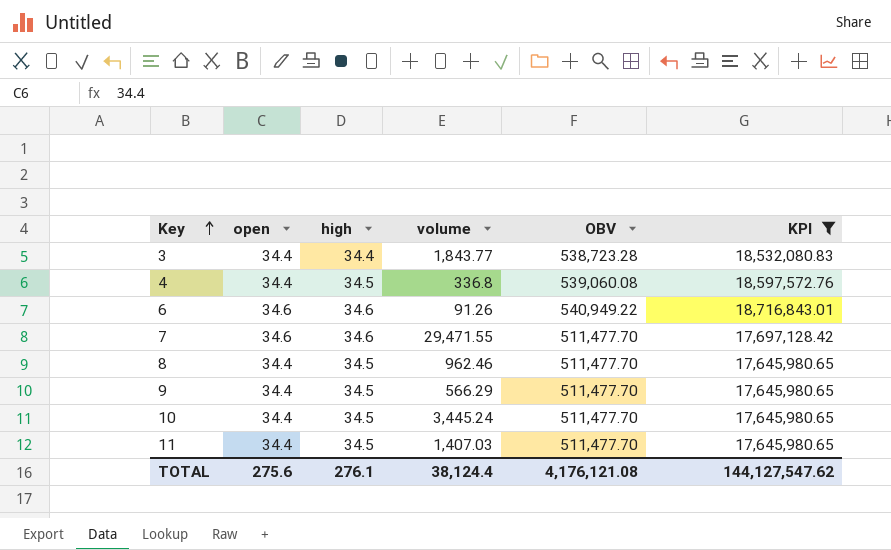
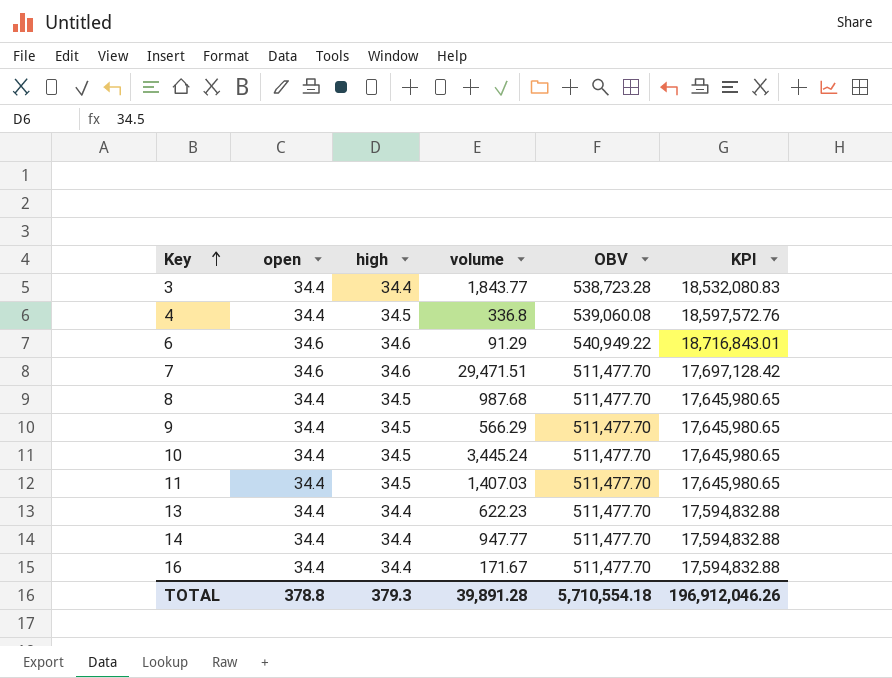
filter: KPI != 17,594,832.88 -> none
6 | volume: 91.26 -> 91.29
7 | volume: 29,471.55 -> 29,471.51
8 | volume: 962.46 -> 987.68
TOTAL | open: 275.6 -> 378.8
TOTAL | high: 276.1 -> 379.3
TOTAL | volume: 38,124.4 -> 39,891.28
TOTAL | OBV: 4,176,121.08 -> 5,710,554.18
TOTAL | KPI: 144,127,547.62 -> 196,912,046.26

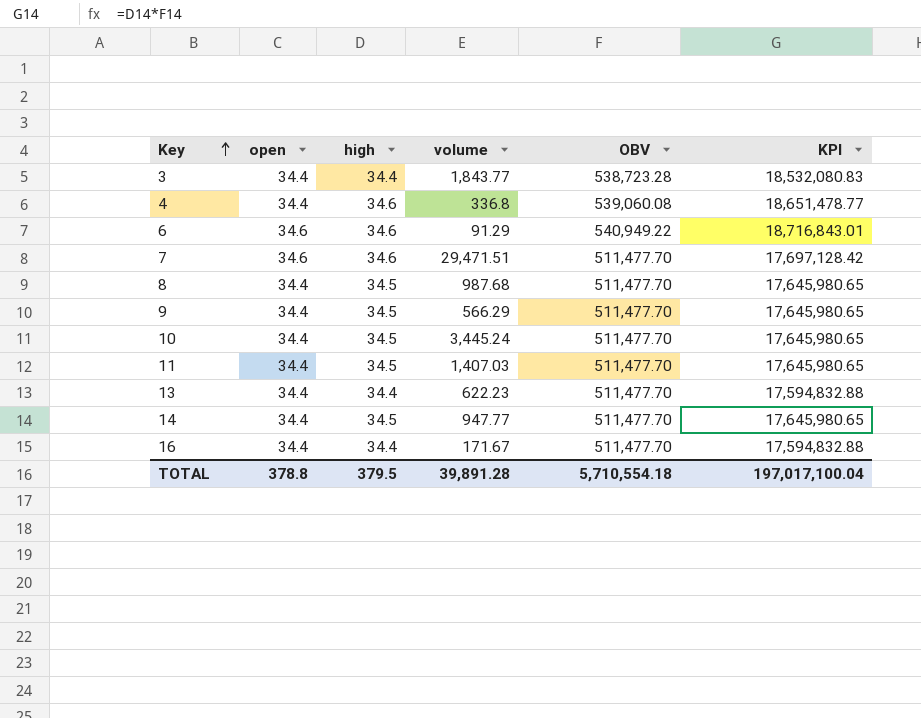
4 | high: 34.5 -> 34.6
4 | KPI: 18,597,572.76 -> 18,651,478.77
14 | high: 34.4 -> 34.5
14 | KPI: 17,594,832.88 -> 17,645,980.65
TOTAL | high: 379.3 -> 379.5
TOTAL | KPI: 196,912,046.26 -> 197,017,100.04

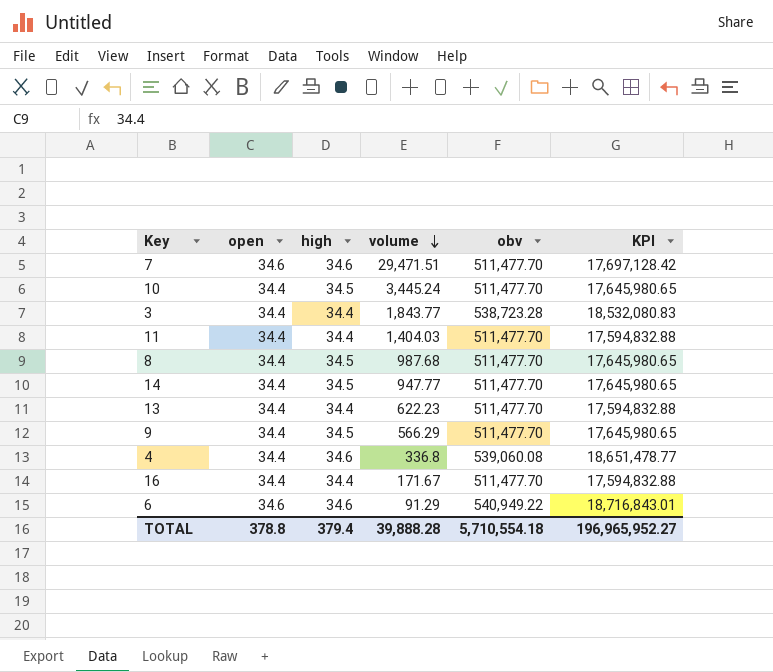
row order: Key ascending -> volume descending
column name: OBV -> obv
11 | high: 34.5 -> 34.4
11 | volume: 1,407.03 -> 1,404.03
11 | KPI: 17,645,980.65 -> 17,594,832.88
TOTAL | high: 379.5 -> 379.4
TOTAL | volume: 39,891.28 -> 39,888.28
TOTAL | KPI: 197,017,100.04 -> 196,965,952.27

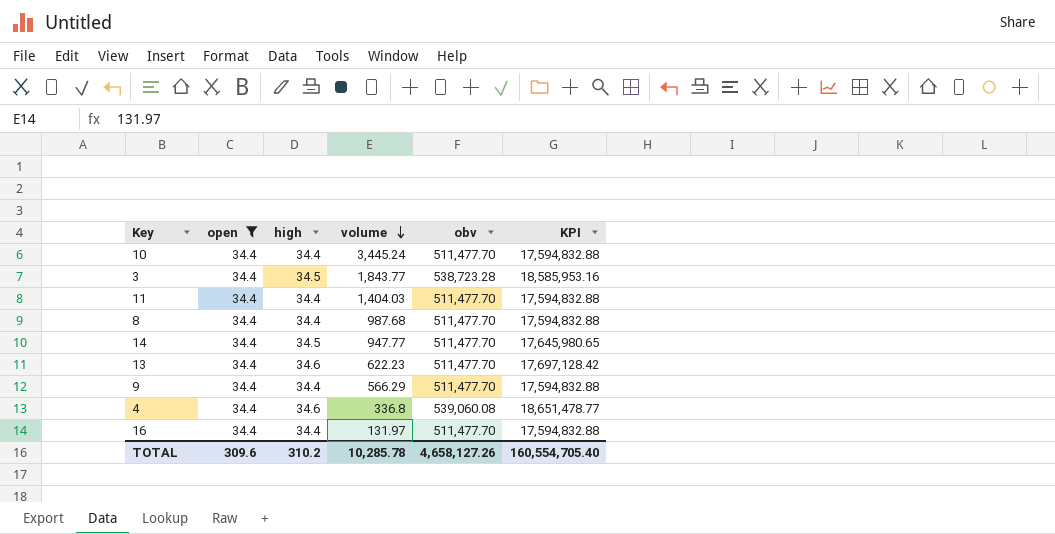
filter: none -> open = 34.4
10 | high: 34.5 -> 34.4
10 | KPI: 17,645,980.65 -> 17,594,832.88
3 | high: 34.4 -> 34.5
3 | KPI: 18,532,080.83 -> 18,585,953.16
8 | high: 34.5 -> 34.4
8 | KPI: 17,645,980.65 -> 17,594,832.88
13 | high: 34.4 -> 34.6
13 | KPI: 17,594,832.88 -> 17,697,128.42
9 | high: 34.5 -> 34.4
9 | KPI: 17,645,980.65 -> 17,594,832.88
16 | volume: 171.67 -> 131.97
TOTAL | open: 378.8 -> 309.6
TOTAL | high: 379.4 -> 310.2
TOTAL | volume: 39,888.28 -> 10,285.78
TOTAL | obv: 5,710,554.18 -> 4,658,127.26
TOTAL | KPI: 196,965,952.27 -> 160,554,705.40

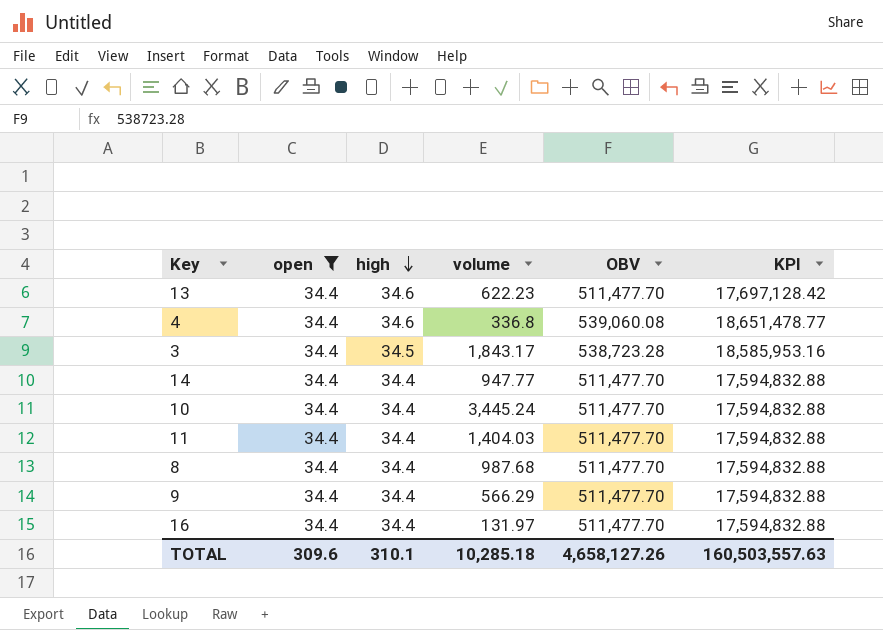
row order: volume descending -> high descending
column name: obv -> OBV
3 | volume: 1,843.77 -> 1,843.17
14 | high: 34.5 -> 34.4
14 | KPI: 17,645,980.65 -> 17,594,832.88
TOTAL | high: 310.2 -> 310.1
TOTAL | volume: 10,285.78 -> 10,285.18
TOTAL | KPI: 160,554,705.40 -> 160,503,557.63

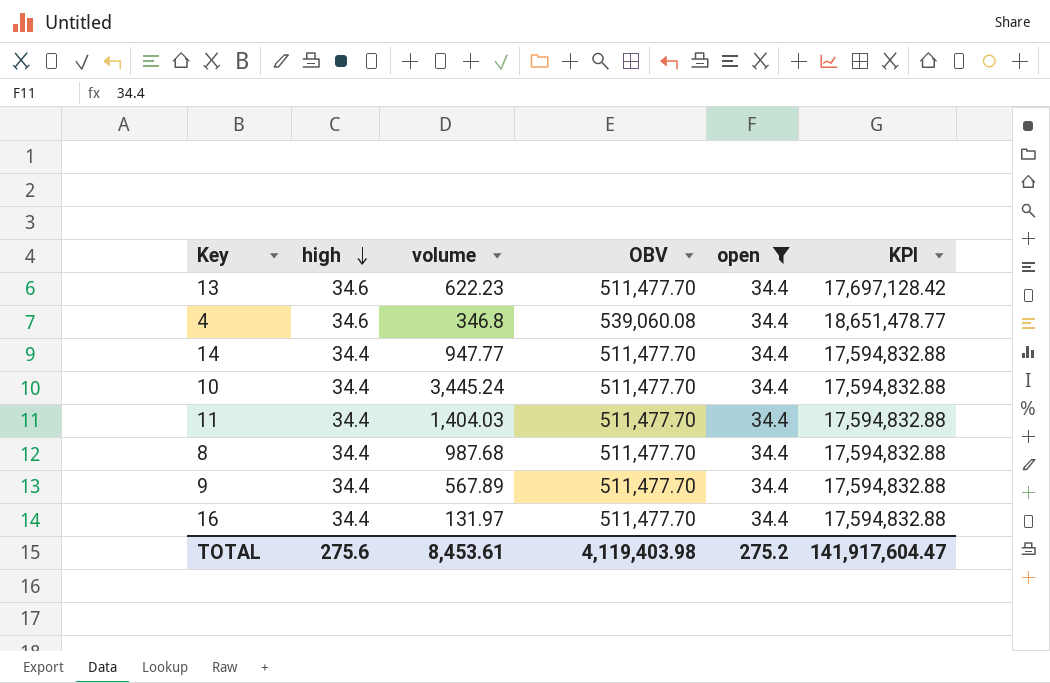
column open | position: 2 -> 5
row 3: 34.4 | 34.5 | 1,843.17 | 538,723.28 | 18,585,953.16 -> none
4 | volume: 336.8 -> 346.8
9 | volume: 566.29 -> 567.89
TOTAL | high: 310.1 -> 275.6
TOTAL | volume: 10,285.18 -> 8,453.61
TOTAL | OBV: 4,658,127.26 -> 4,119,403.98
TOTAL | open: 309.6 -> 275.2
TOTAL | KPI: 160,503,557.63 -> 141,917,604.47

